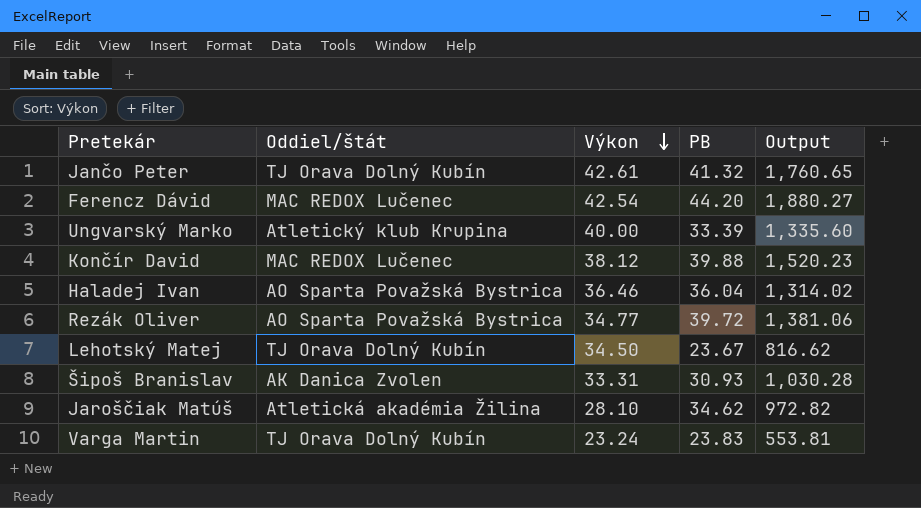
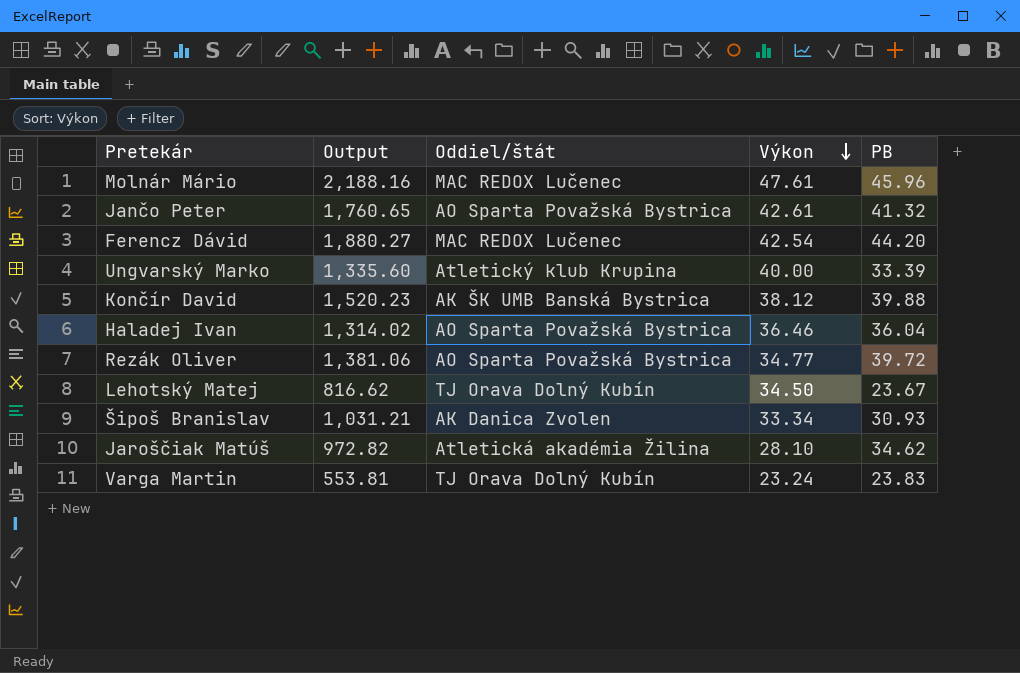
column Output | position: 5 -> 2
row Molnár Mário: none -> 2,188.16 | MAC REDOX Lučenec | 47.61 | 45.96
Jančo Peter | Oddiel/štát: TJ Orava Dolný Kubín -> AO Sparta Považská Bystrica
Končír David | Oddiel/štát: MAC REDOX Lučenec -> AK ŠK UMB Banská Bystrica
Šipoš Branislav | Output: 1,030.28 -> 1,031.21
Šipoš Branislav | Výkon: 33.31 -> 33.34

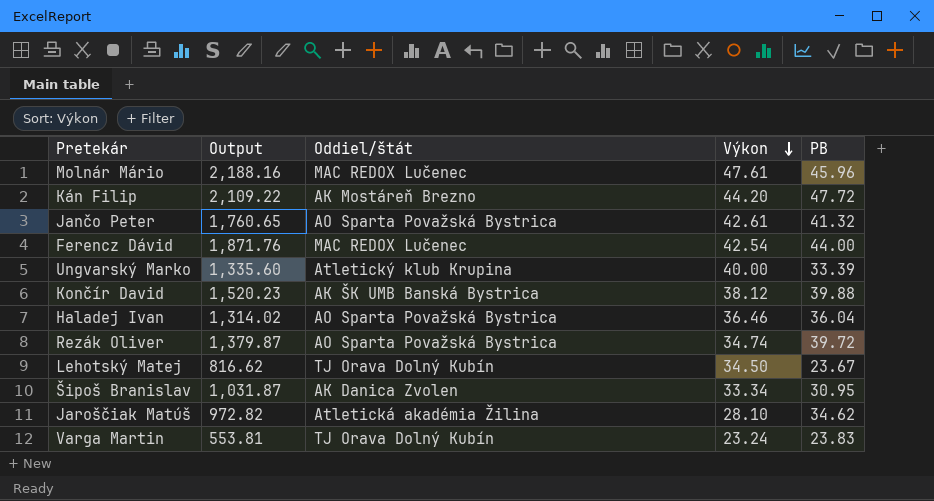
row Kán Filip: none -> 2,109.22 | AK Mostáreň Brezno | 44.20 | 47.72
Ferencz Dávid | Output: 1,880.27 -> 1,871.76
Ferencz Dávid | PB: 44.20 -> 44.00
Rezák Oliver | Output: 1,381.06 -> 1,379.87
Rezák Oliver | Výkon: 34.77 -> 34.74
Šipoš Branislav | Output: 1,031.21 -> 1,031.87
Šipoš Branislav | PB: 30.93 -> 30.95

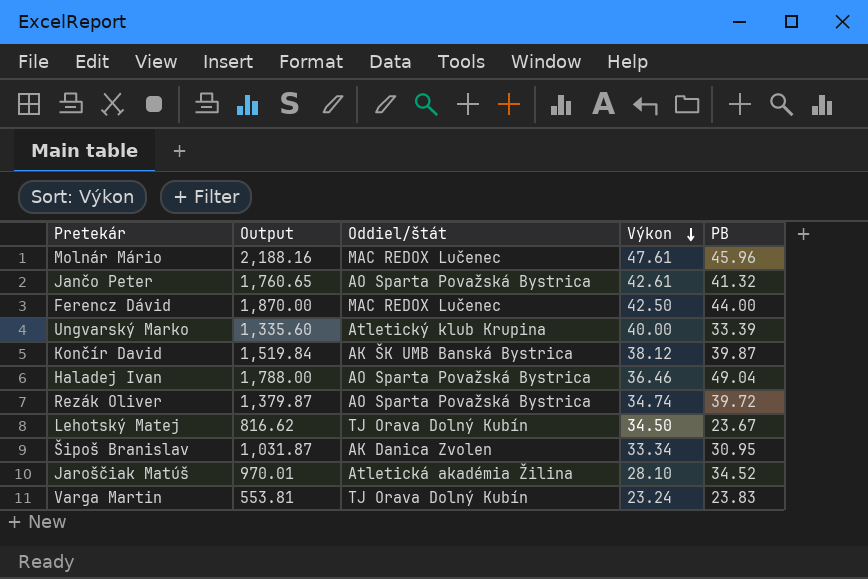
row Kán Filip: 2,109.22 | AK Mostáreň Brezno | 44.20 | 47.72 -> none
Ferencz Dávid | Output: 1,871.76 -> 1,870.00
Ferencz Dávid | Výkon: 42.54 -> 42.50
Končír David | Output: 1,520.23 -> 1,519.84
Končír David | PB: 39.88 -> 39.87
Haladej Ivan | Output: 1,314.02 -> 1,788.00
Haladej Ivan | PB: 36.04 -> 49.04
Jaroščiak Matúš | Output: 972.82 -> 970.01
Jaroščiak Matúš | PB: 34.62 -> 34.52

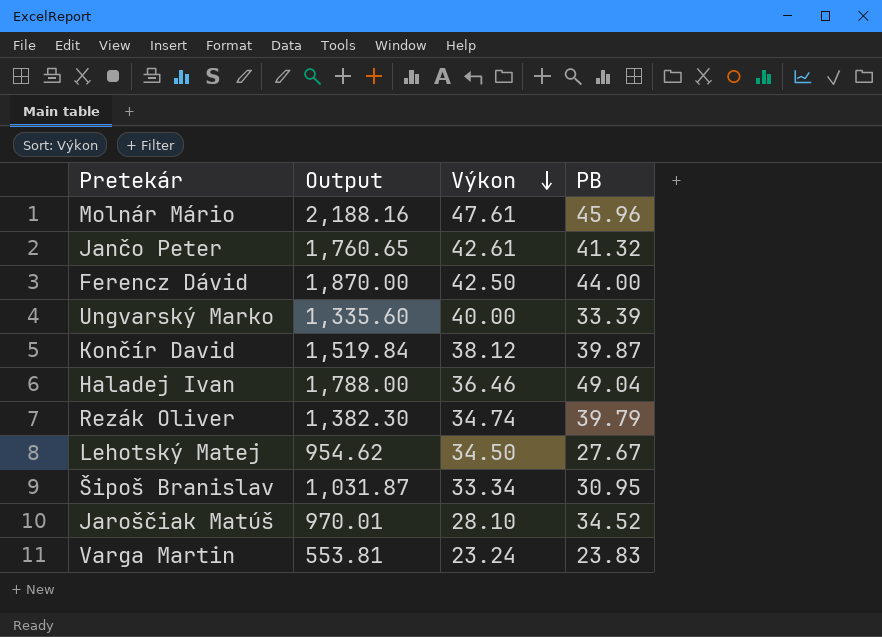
column Oddiel/štát | position: 3 -> none
Rezák Oliver | Output: 1,379.87 -> 1,382.30
Rezák Oliver | PB: 39.72 -> 39.79
Lehotský Matej | Output: 816.62 -> 954.62
Lehotský Matej | PB: 23.67 -> 27.67

